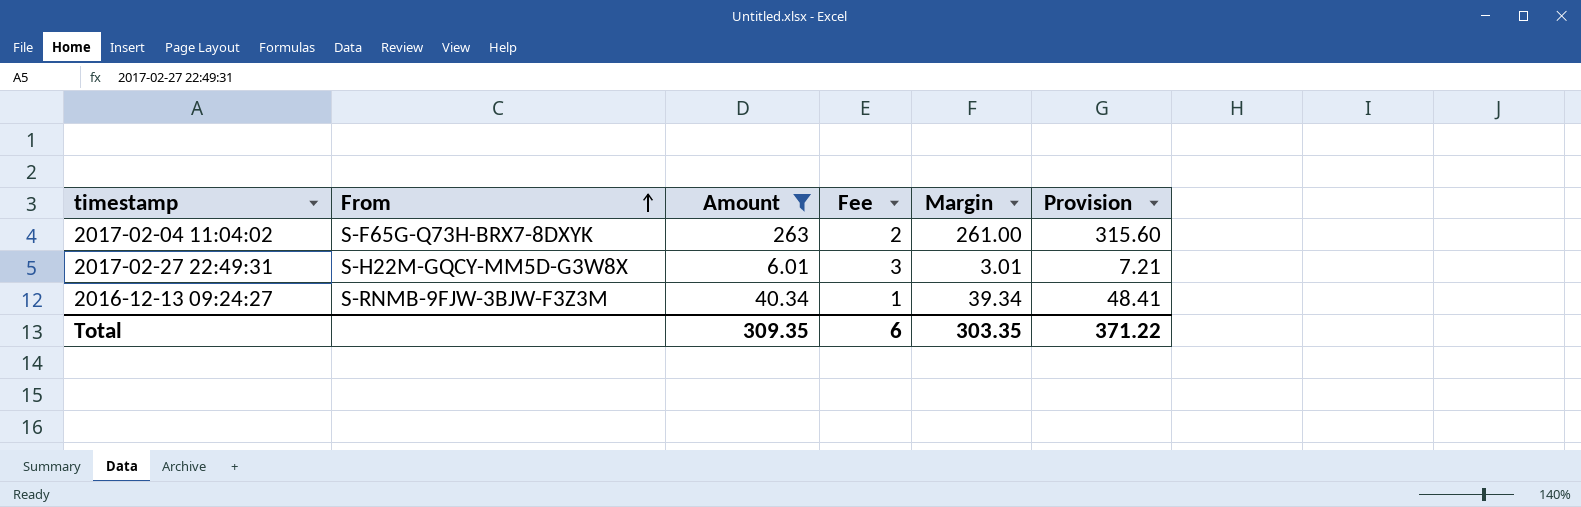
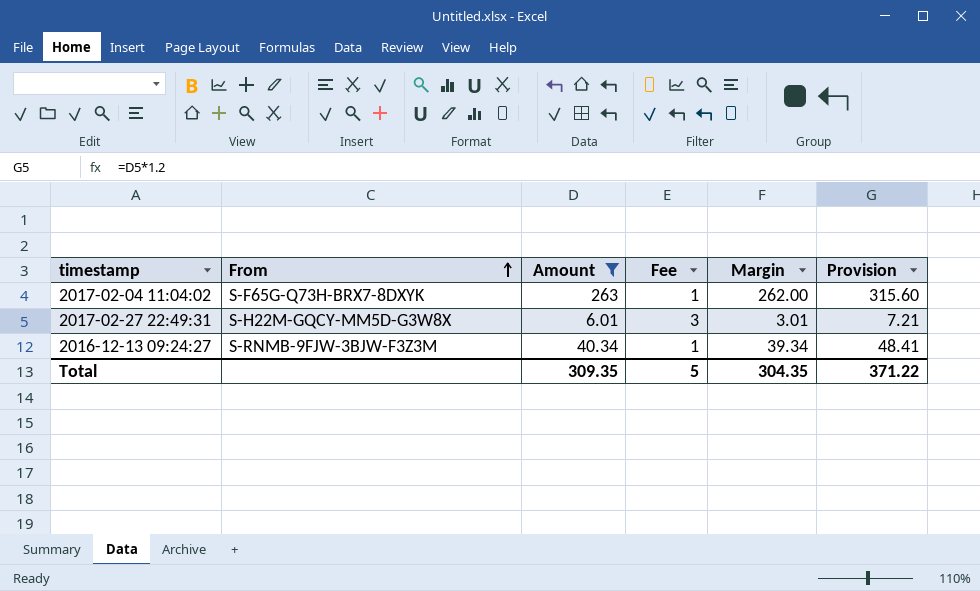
2017-02-04 11:04:02 | Fee: 2 -> 1
2017-02-04 11:04:02 | Margin: 261.00 -> 262.00
Total | Fee: 6 -> 5
Total | Margin: 303.35 -> 304.35

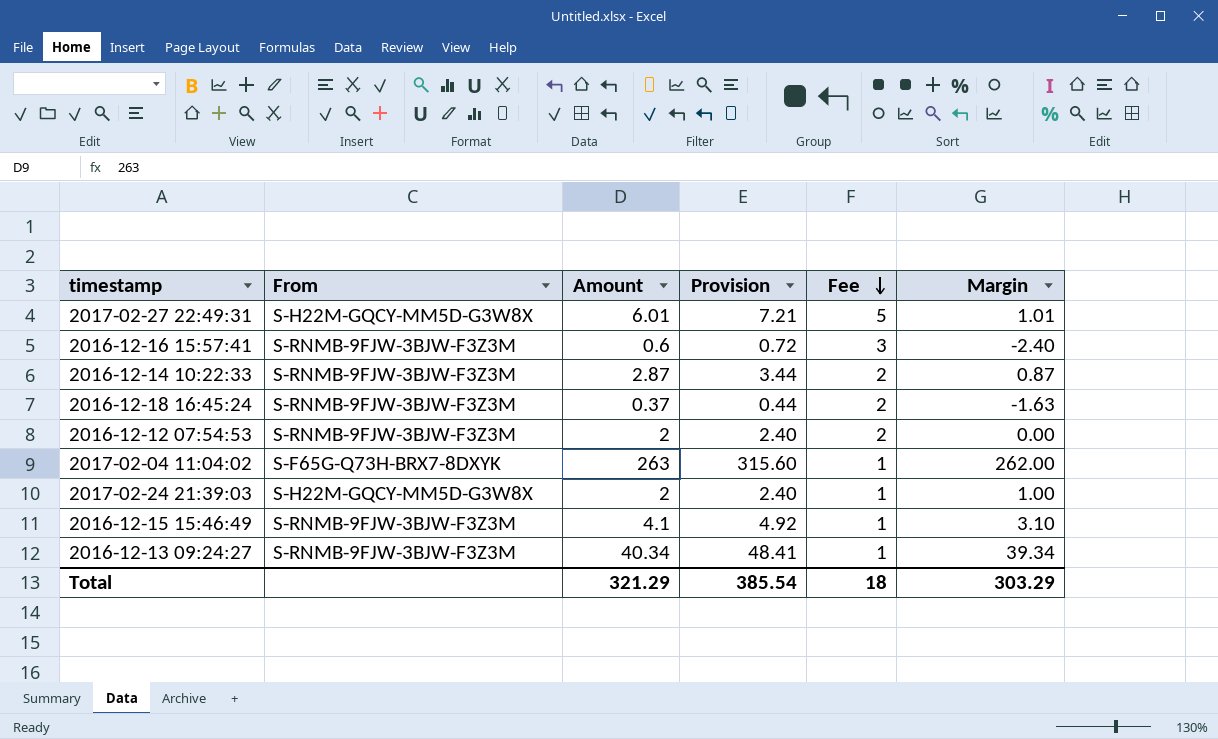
filter: Amount >= 6.01 -> none
row order: From ascending -> Fee descending
column Provision | position: 6 -> 4
2017-02-27 22:49:31 | Fee: 3 -> 5
2017-02-27 22:49:31 | Margin: 3.01 -> 1.01
Total | Amount: 309.35 -> 321.29
Total | Provision: 371.22 -> 385.54
Total | Fee: 5 -> 18
Total | Margin: 304.35 -> 303.29

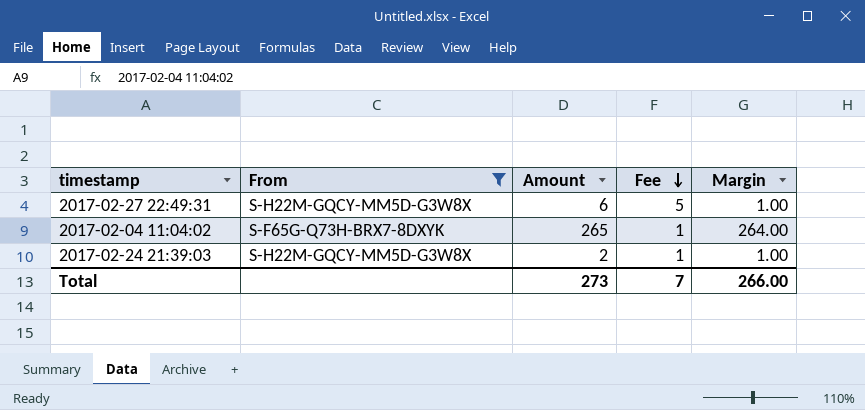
filter: none -> From != S-RNMB-9FJW-3BJW-F3Z3M
column Provision | formula: [Amount] * 1.2 -> none
2017-02-27 22:49:31 | Amount: 6.01 -> 6
2017-02-27 22:49:31 | Margin: 1.01 -> 1.00
2017-02-04 11:04:02 | Amount: 263 -> 265
2017-02-04 11:04:02 | Margin: 262.00 -> 264.00
Total | Amount: 321.29 -> 273
Total | Fee: 18 -> 7
Total | Margin: 303.29 -> 266.00

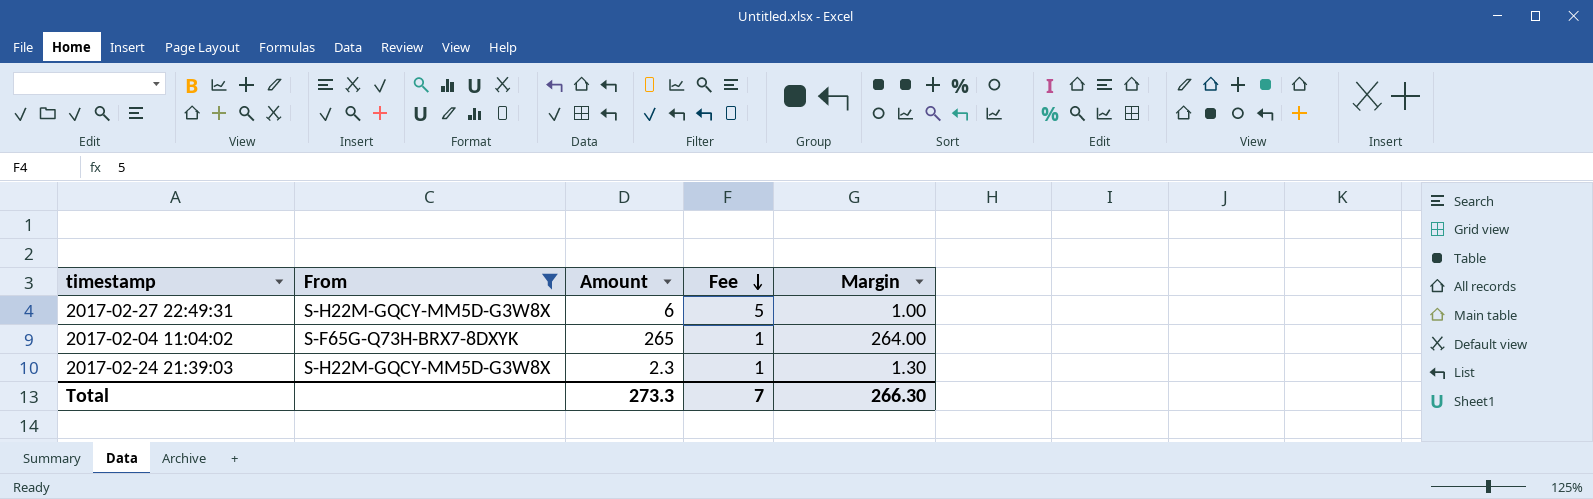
2017-02-24 21:39:03 | Amount: 2 -> 2.3
2017-02-24 21:39:03 | Margin: 1.00 -> 1.30
Total | Amount: 273 -> 273.3
Total | Margin: 266.00 -> 266.30

